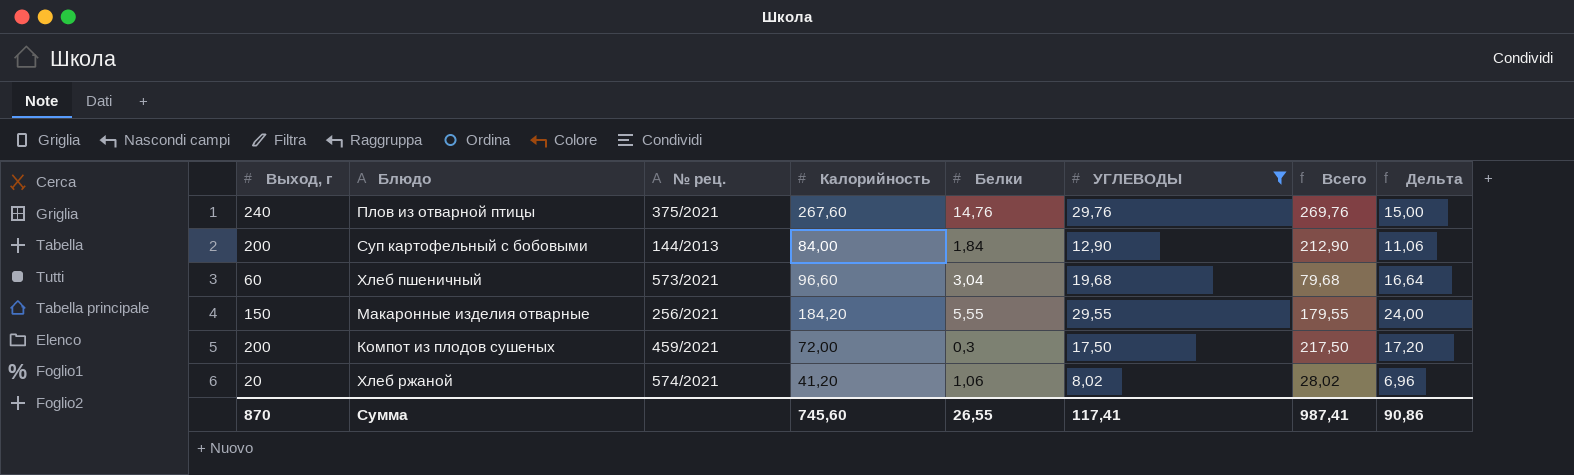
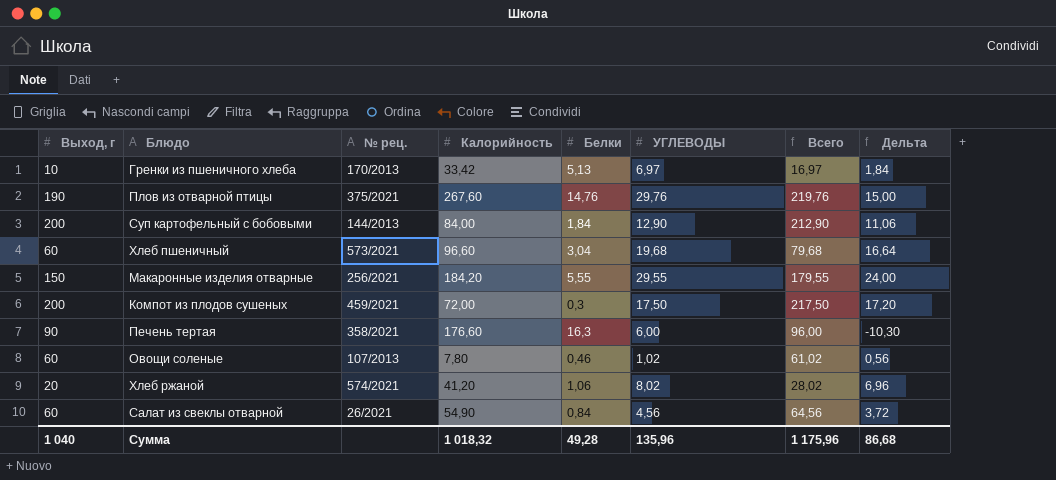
filter: УГЛЕВОДЫ >= 8,02 -> none
Плов из отварной птицы | Выход, г: 240 -> 190
Плов из отварной птицы | Всего: 269,76 -> 219,76
Сумма | Выход, г: 870 -> 1 040
Сумма | Калорийность: 745,60 -> 1 018,32
Сумма | Белки: 26,55 -> 49,28
Сумма | УГЛЕВОДЫ: 117,41 -> 135,96
Сумма | Всего: 987,41 -> 1 175,96
Сумма | Дельта: 90,86 -> 86,68

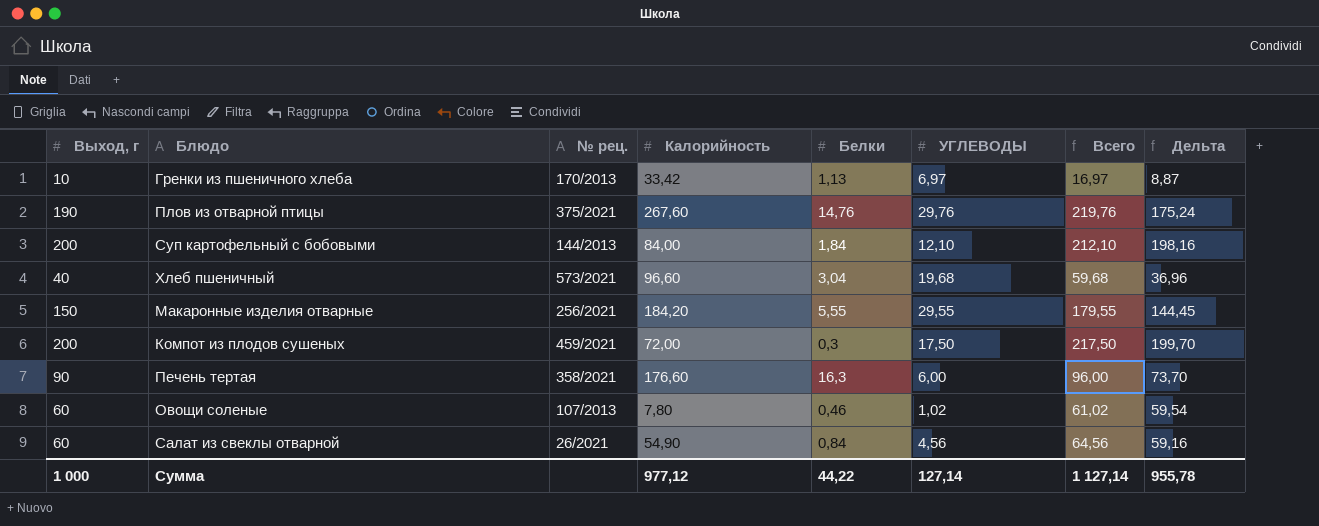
column Дельта | formula: [УГЛЕВОДЫ] - [Белки] -> [Выход, г] - [Белки]
row Хлеб ржаной: 20 | 574/2021 | 41,20 | 1,06 | 8,02 | 28,02 | 6,96 -> none
Гренки из пшеничного хлеба | Белки: 5,13 -> 1,13
Суп картофельный с бобовыми | УГЛЕВОДЫ: 12,90 -> 12,10
Суп картофельный с бобовыми | Всего: 212,90 -> 212,10
Хлеб пшеничный | Выход, г: 60 -> 40
Хлеб пшеничный | Всего: 79,68 -> 59,68
Сумма | Выход, г: 1 040 -> 1 000
Сумма | Калорийность: 1 018,32 -> 977,12
Сумма | Белки: 49,28 -> 44,22
Сумма | УГЛЕВОДЫ: 135,96 -> 127,14
Сумма | Всего: 1 175,96 -> 1 127,14
Сумма | Дельта: 86,68 -> 955,78

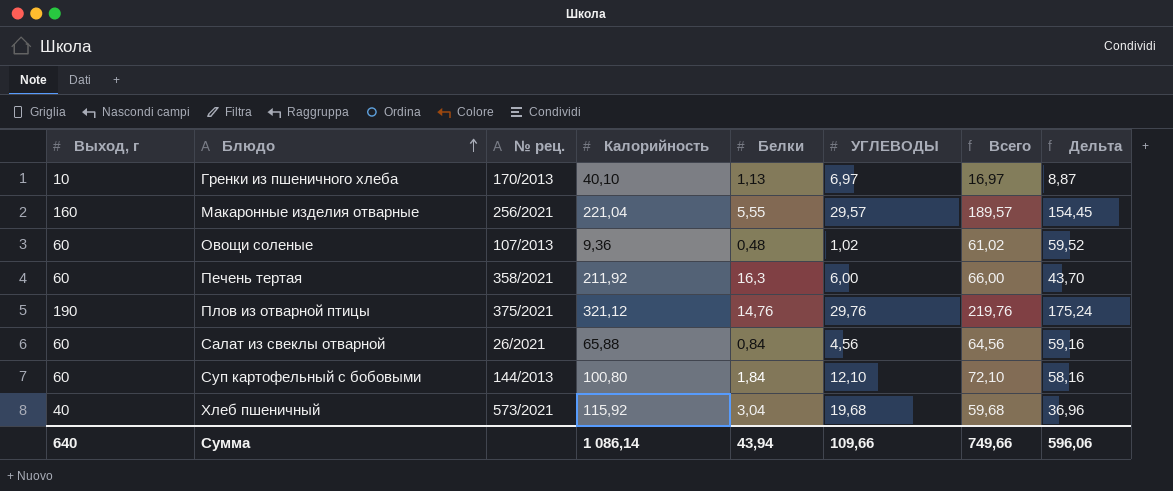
row order: none -> Блюдо ascending
row Компот из плодов сушеных: 200 | 459/2021 | 72,00 | 0,3 | 17,50 | 217,50 | 199,70 -> none
Гренки из пшеничного хлеба | Калорийность: 33,42 -> 40,10
Макаронные изделия отварные | Выход, г: 150 -> 160
Макаронные изделия отварные | Калорийность: 184,20 -> 221,04
Макаронные изделия отварные | УГЛЕВОДЫ: 29,55 -> 29,57
Макаронные изделия отварные | Всего: 179,55 -> 189,57
Макаронные изделия отварные | Дельта: 144,45 -> 154,45
Овощи соленые | Калорийность: 7,80 -> 9,36
Овощи соленые | Белки: 0,46 -> 0,48
Овощи соленые | Дельта: 59,54 -> 59,52
Печень тертая | Выход, г: 90 -> 60
Печень тертая | Калорийность: 176,60 -> 211,92
Печень тертая | Всего: 96,00 -> 66,00
Печень тертая | Дельта: 73,70 -> 43,70
Плов из отварной птицы | Калорийность: 267,60 -> 321,12
Салат из свеклы отварной | Калорийность: 54,90 -> 65,88
Суп картофельный с бобовыми | Выход, г: 200 -> 60
Суп картофельный с бобовыми | Калорийность: 84,00 -> 100,80
Суп картофельный с бобовыми | Всего: 212,10 -> 72,10
Суп картофельный с бобовыми | Дельта: 198,16 -> 58,16
Хлеб пшеничный | Калорийность: 96,60 -> 115,92
Сумма | Выход, г: 1 000 -> 640
Сумма | Калорийность: 977,12 -> 1 086,14
Сумма | Белки: 44,22 -> 43,94
Сумма | УГЛЕВОДЫ: 127,14 -> 109,66
Сумма | Всего: 1 127,14 -> 749,66
Сумма | Дельта: 955,78 -> 596,06

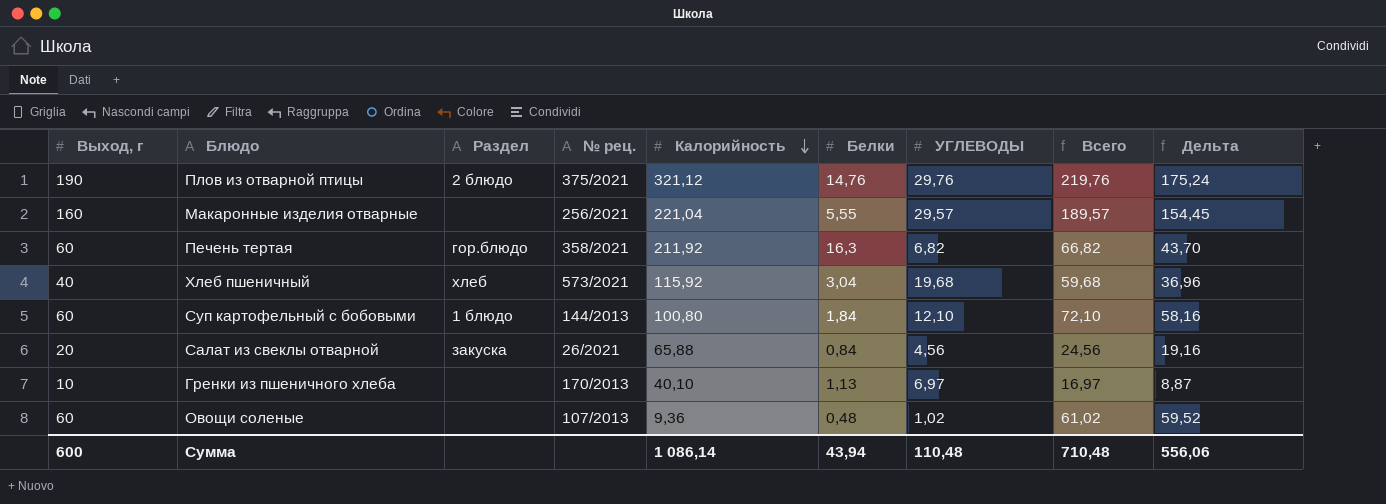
row order: Блюдо ascending -> Калорийность descending
column Раздел | position: none -> 3
Печень тертая | УГЛЕВОДЫ: 6,00 -> 6,82
Печень тертая | Всего: 66,00 -> 66,82
Салат из свеклы отварной | Выход, г: 60 -> 20
Салат из свеклы отварной | Всего: 64,56 -> 24,56
Салат из свеклы отварной | Дельта: 59,16 -> 19,16
Сумма | Выход, г: 640 -> 600
Сумма | УГЛЕВОДЫ: 109,66 -> 110,48
Сумма | Всего: 749,66 -> 710,48
Сумма | Дельта: 596,06 -> 556,06

